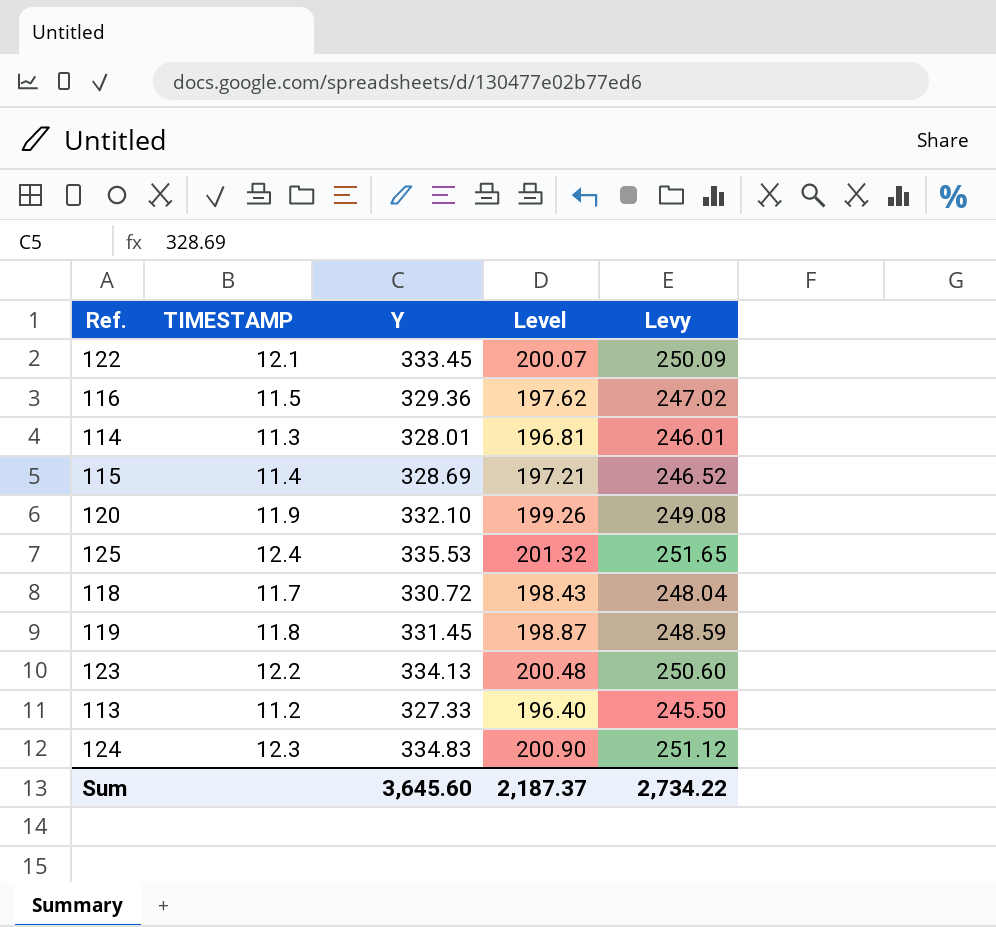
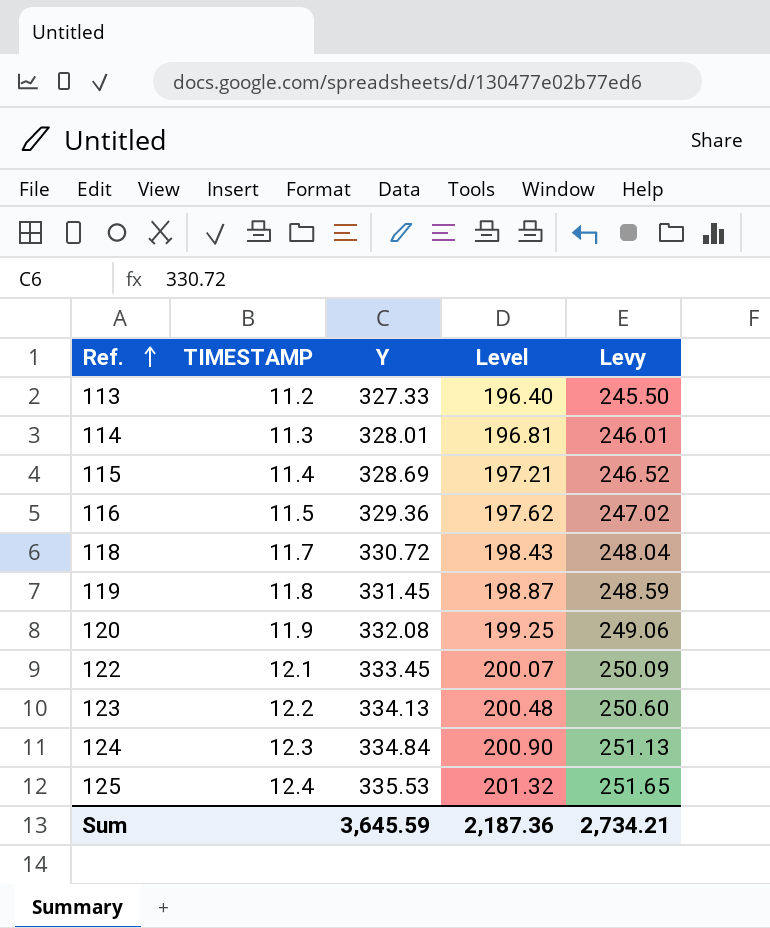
row order: none -> Ref. ascending
120 | Y: 332.10 -> 332.08
120 | Level: 199.26 -> 199.25
120 | Levy: 249.08 -> 249.06
124 | Y: 334.83 -> 334.84
124 | Levy: 251.12 -> 251.13
Sum | Y: 3,645.60 -> 3,645.59
Sum | Level: 2,187.37 -> 2,187.36
Sum | Levy: 2,734.22 -> 2,734.21

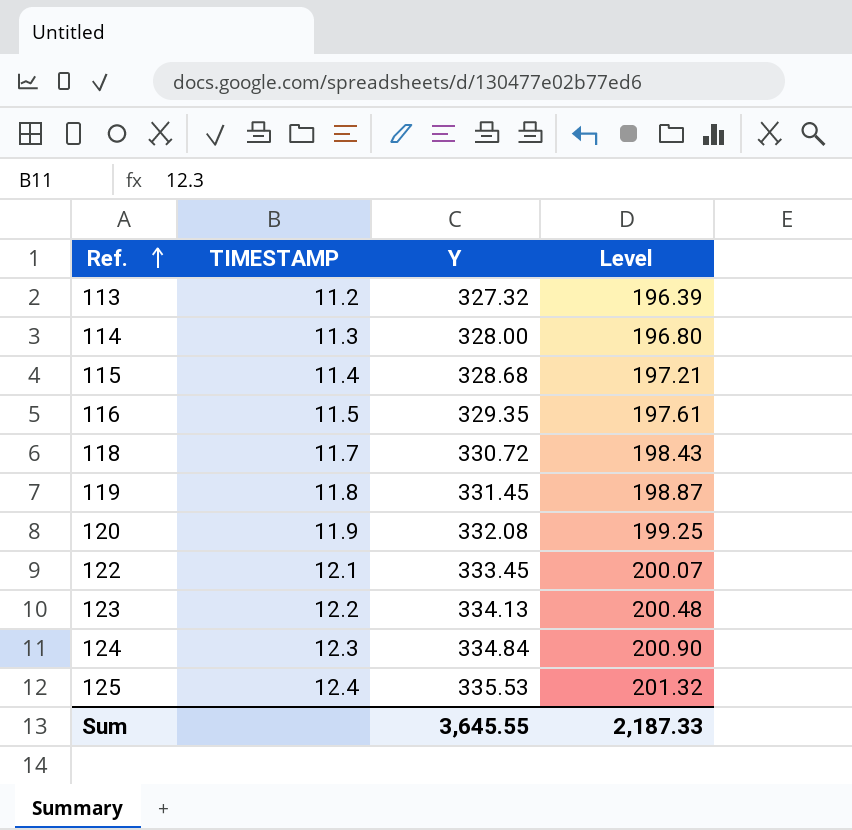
column Levy | formula: [Y] * 0.75 -> none
113 | Y: 327.33 -> 327.32
113 | Level: 196.40 -> 196.39
114 | Y: 328.01 -> 328.00
114 | Level: 196.81 -> 196.80
115 | Y: 328.69 -> 328.68
116 | Y: 329.36 -> 329.35
116 | Level: 197.62 -> 197.61
Sum | Y: 3,645.59 -> 3,645.55
Sum | Level: 2,187.36 -> 2,187.33

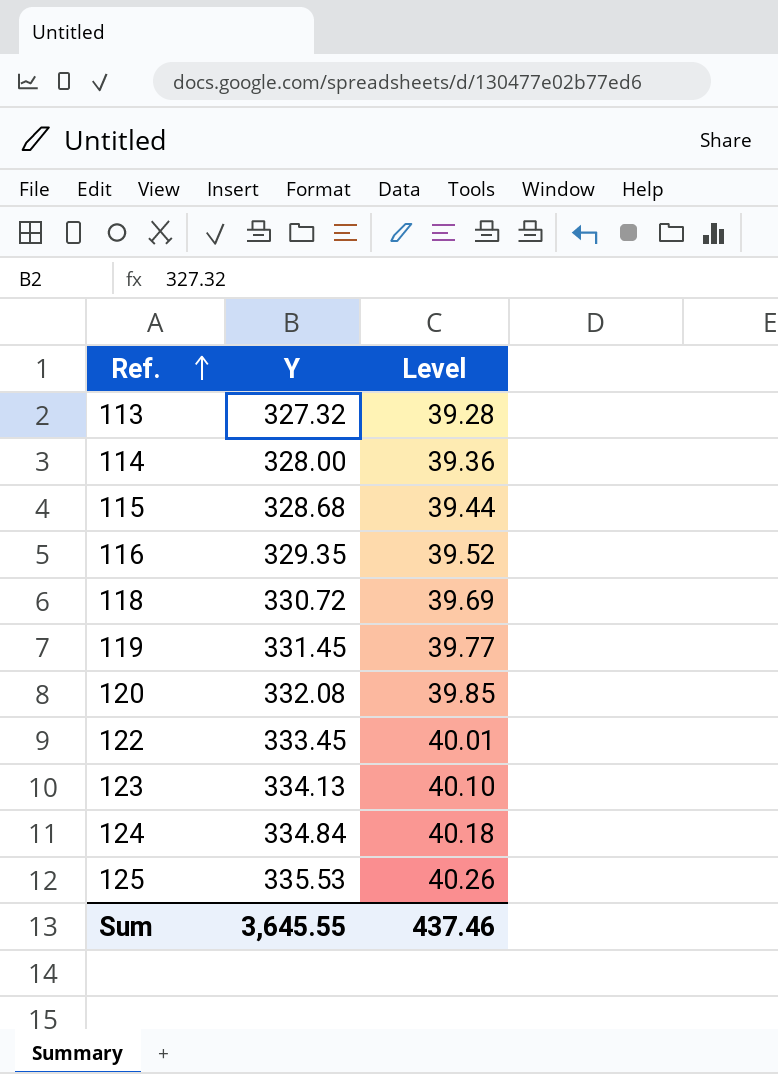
column TIMESTAMP | position: 2 -> none
column Level | formula: [Y] * 0.6 -> [Y] * 0.12
Sum | Level: 2,187.33 -> 437.46

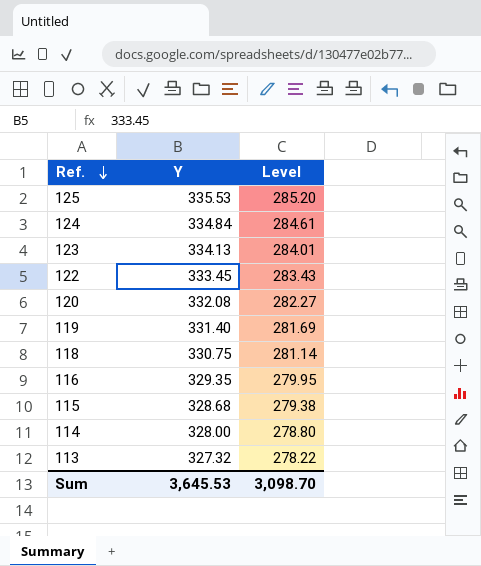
row order: Ref. ascending -> Ref. descending
column Level | formula: [Y] * 0.12 -> [Y] * 0.85
119 | Y: 331.45 -> 331.40
118 | Y: 330.72 -> 330.75
Sum | Y: 3,645.55 -> 3,645.53
Sum | Level: 437.46 -> 3,098.70

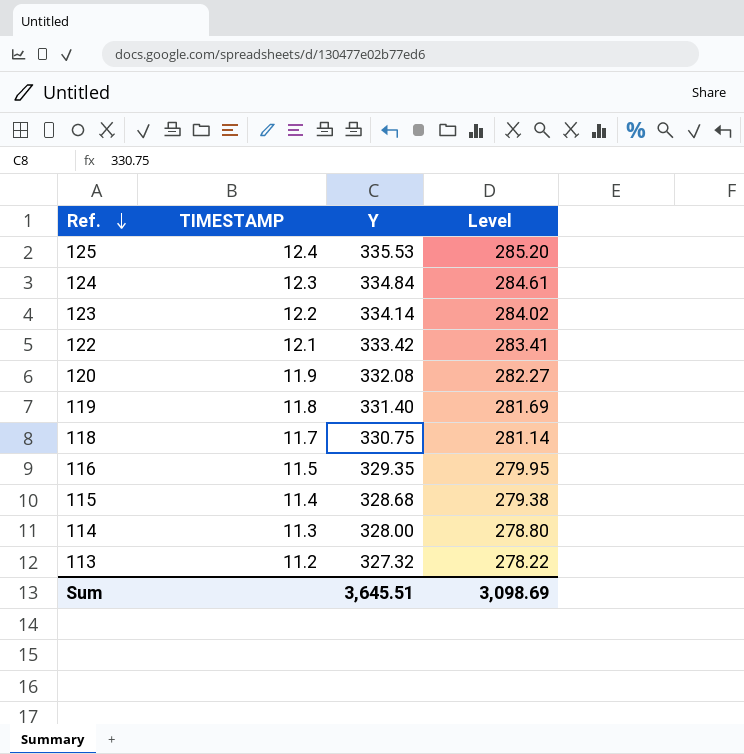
column TIMESTAMP | position: none -> 2
123 | Y: 334.13 -> 334.14
123 | Level: 284.01 -> 284.02
122 | Y: 333.45 -> 333.42
122 | Level: 283.43 -> 283.41
Sum | Y: 3,645.53 -> 3,645.51
Sum | Level: 3,098.70 -> 3,098.69

